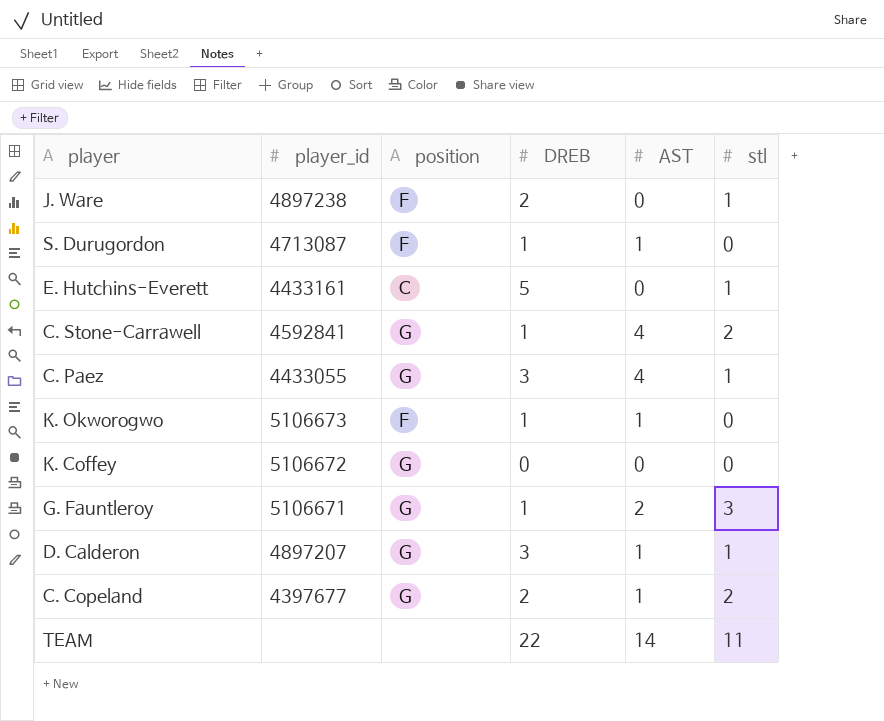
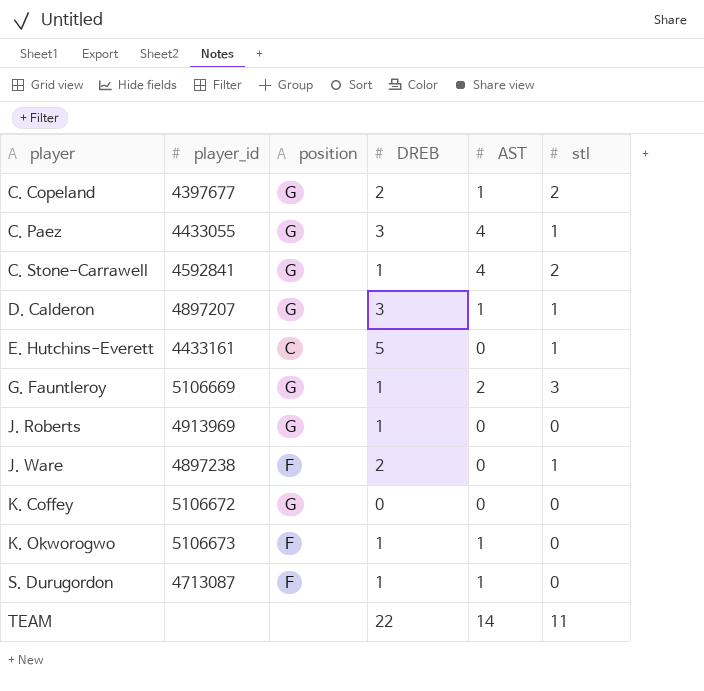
row order: none -> player ascending
G. Fauntleroy | player_id: 5106671 -> 5106669
row J. Roberts: none -> 4913969 | G | 1 | 0 | 0

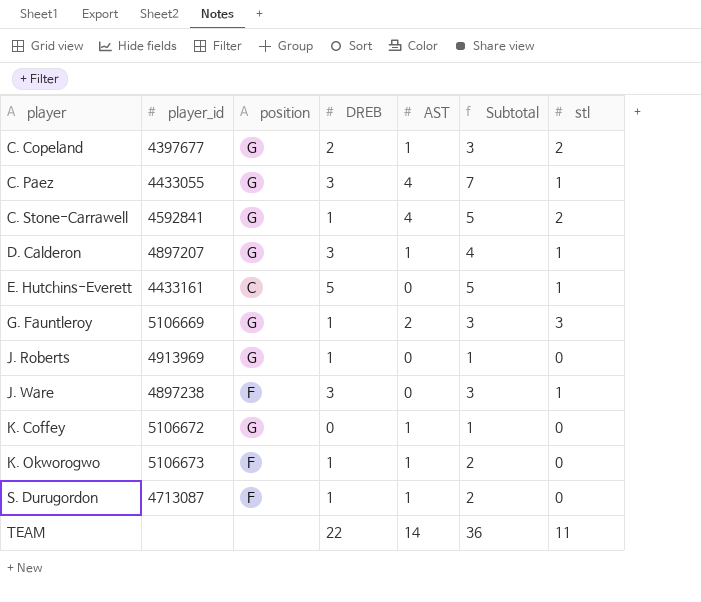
column Subtotal | formula: none -> [DREB] + [AST]
J. Ware | DREB: 2 -> 3
K. Coffey | AST: 0 -> 1

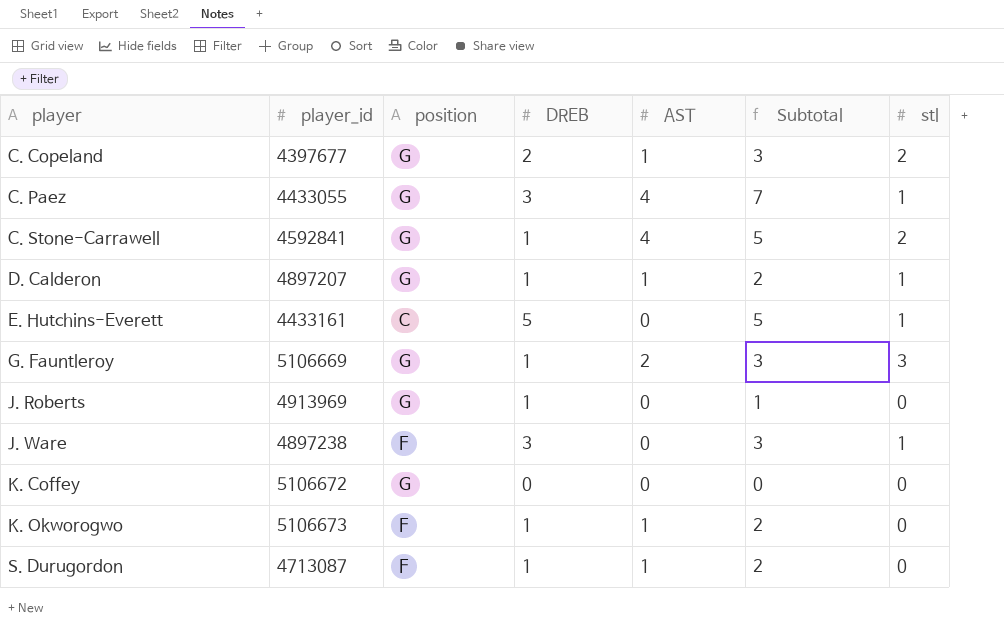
row TEAM: none | none | 22 | 14 | 36 | 11 -> none
D. Calderon | DREB: 3 -> 1
D. Calderon | Subtotal: 4 -> 2
K. Coffey | AST: 1 -> 0
K. Coffey | Subtotal: 1 -> 0

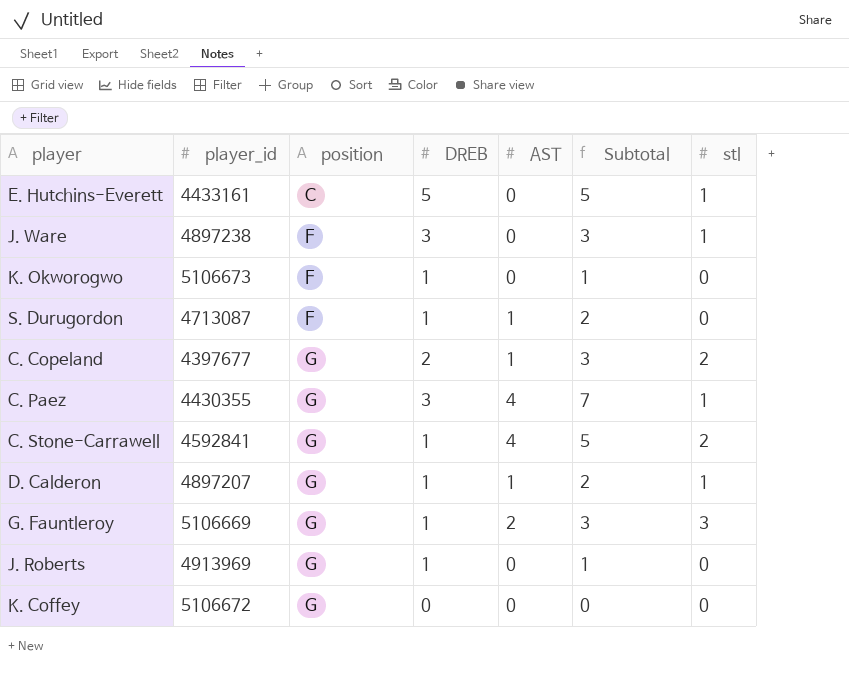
row order: player ascending -> position ascending
K. Okworogwo | AST: 1 -> 0
K. Okworogwo | Subtotal: 2 -> 1
C. Paez | player_id: 4433055 -> 4430355

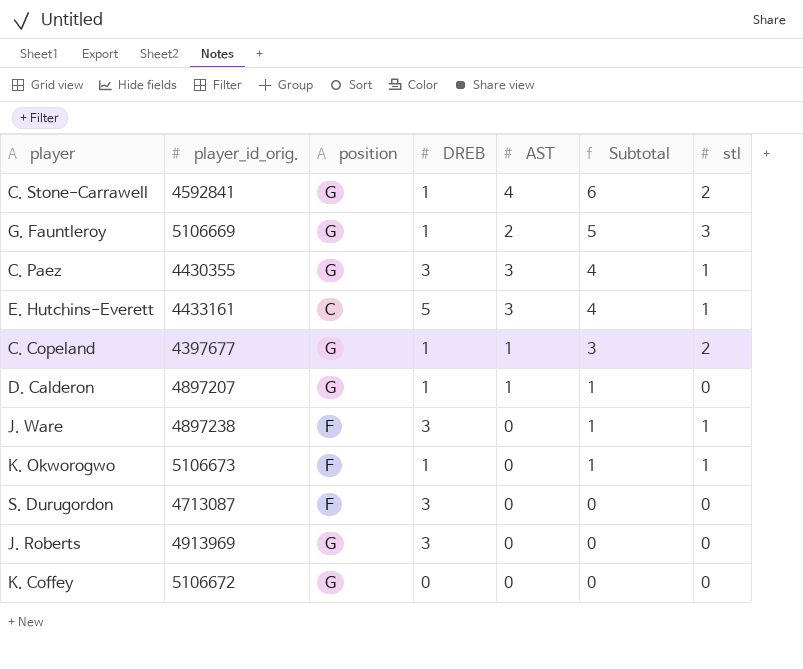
row order: position ascending -> Subtotal descending
column name: player_id -> player_id_orig.
column Subtotal | formula: [DREB] + [AST] -> [AST] + [stl]
C. Paez | AST: 4 -> 3
E. Hutchins-Everett | AST: 0 -> 3
C. Copeland | DREB: 2 -> 1
D. Calderon | stl: 1 -> 0
K. Okworogwo | stl: 0 -> 1
S. Durugordon | DREB: 1 -> 3
S. Durugordon | AST: 1 -> 0
J. Roberts | DREB: 1 -> 3

